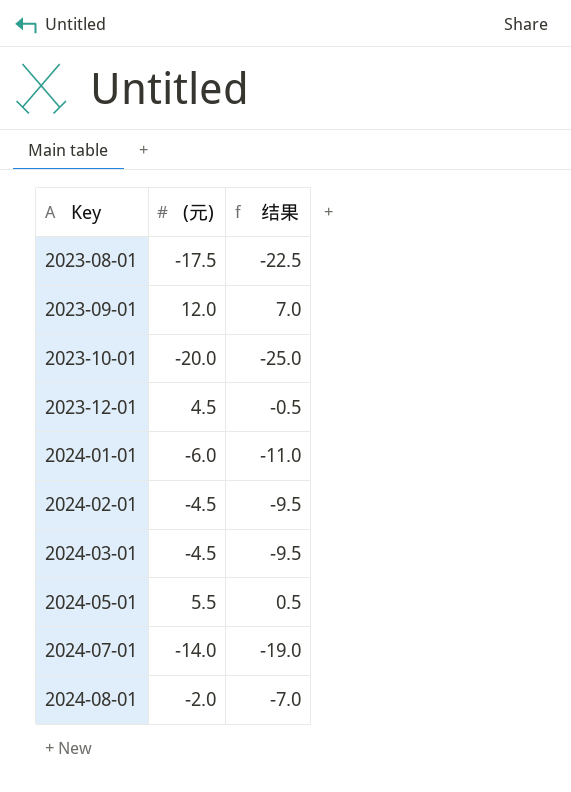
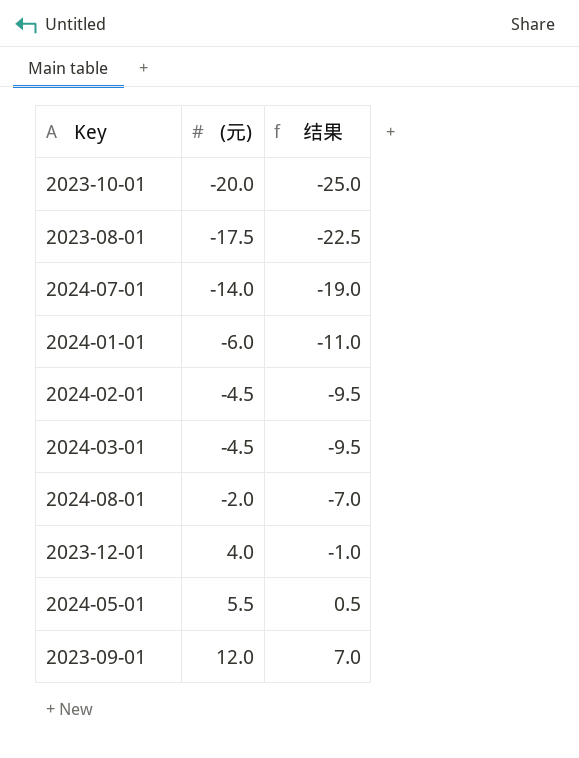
row order: Key ascending -> (元) ascending
2023-12-01 | (元): 4.5 -> 4.0
2023-12-01 | 结果: -0.5 -> -1.0

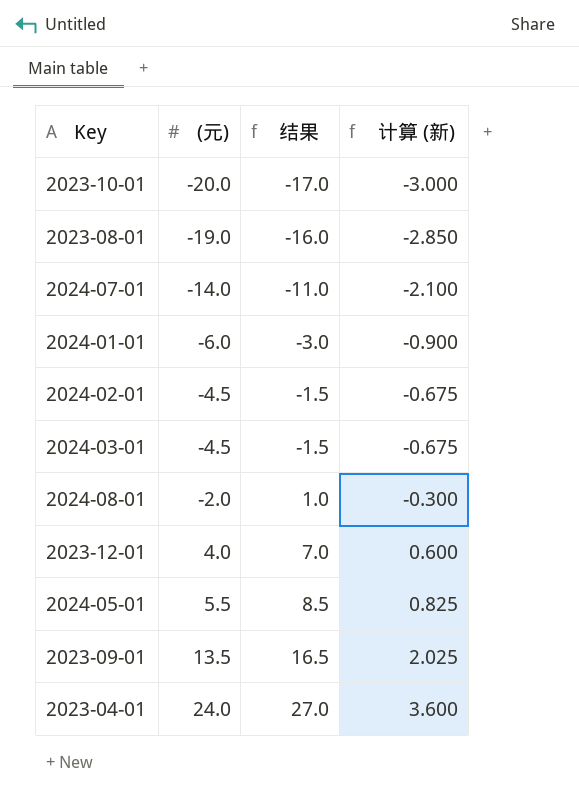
column 结果 | formula: [(元)] - 5 -> [(元)] + 3
column 计算 (新) | formula: none -> [(元)] * 0.15
2023-08-01 | (元): -17.5 -> -19.0
2023-09-01 | (元): 12.0 -> 13.5
row 2023-04-01: none -> 24.0 | 27.0 | 3.600

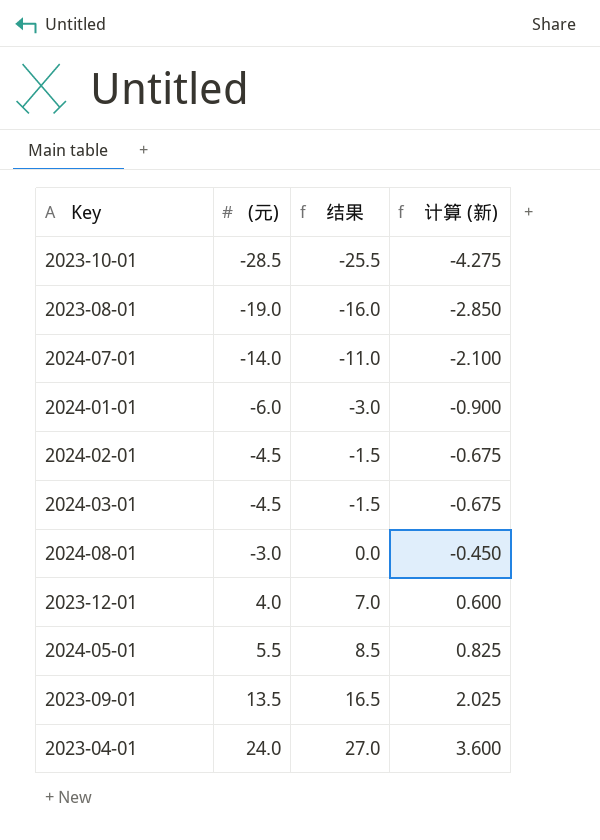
2023-10-01 | (元): -20.0 -> -28.5
2023-10-01 | 结果: -17.0 -> -25.5
2023-10-01 | 计算 (新): -3.000 -> -4.275
2024-08-01 | (元): -2.0 -> -3.0
2024-08-01 | 结果: 1.0 -> 0.0
2024-08-01 | 计算 (新): -0.300 -> -0.450

